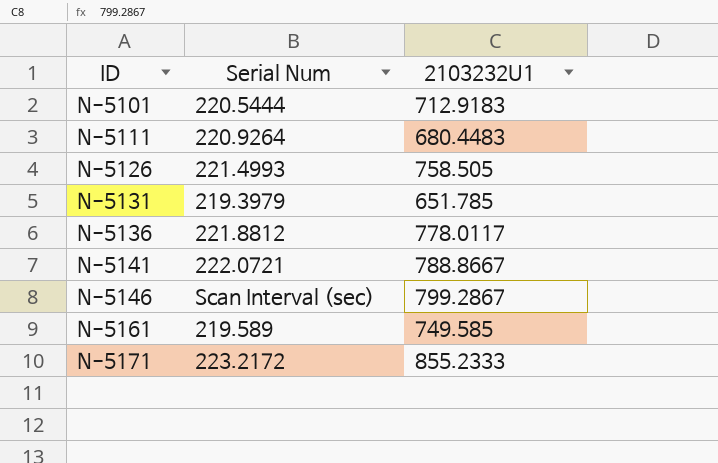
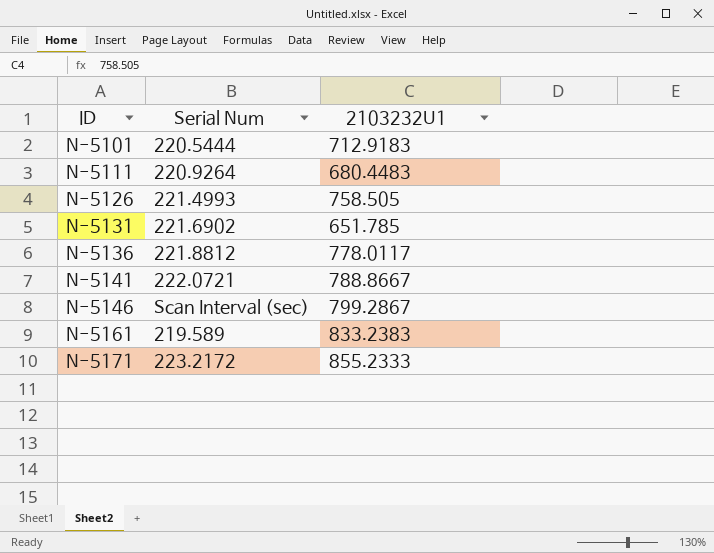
N-5131 | Serial Num: 219.3979 -> 221.6902
N-5161 | 2103232U1: 749.585 -> 833.2383

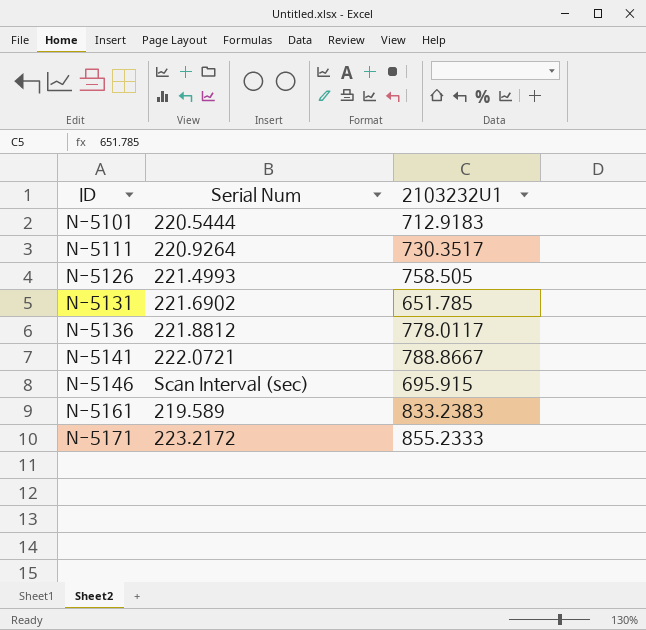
N-5111 | 2103232U1: 680.4483 -> 730.3517
N-5146 | 2103232U1: 799.2867 -> 695.915

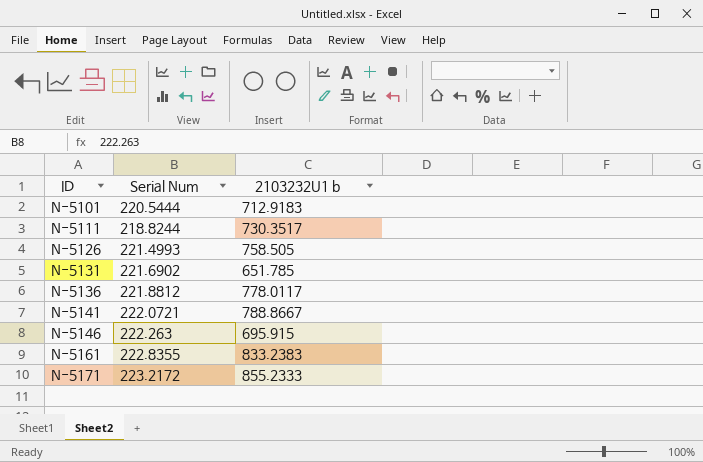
column name: 2103232U1 -> 2103232U1 b
N-5111 | Serial Num: 220.9264 -> 218.8244
N-5146 | Serial Num: Scan Interval (sec) -> 222.263
N-5161 | Serial Num: 219.589 -> 222.8355

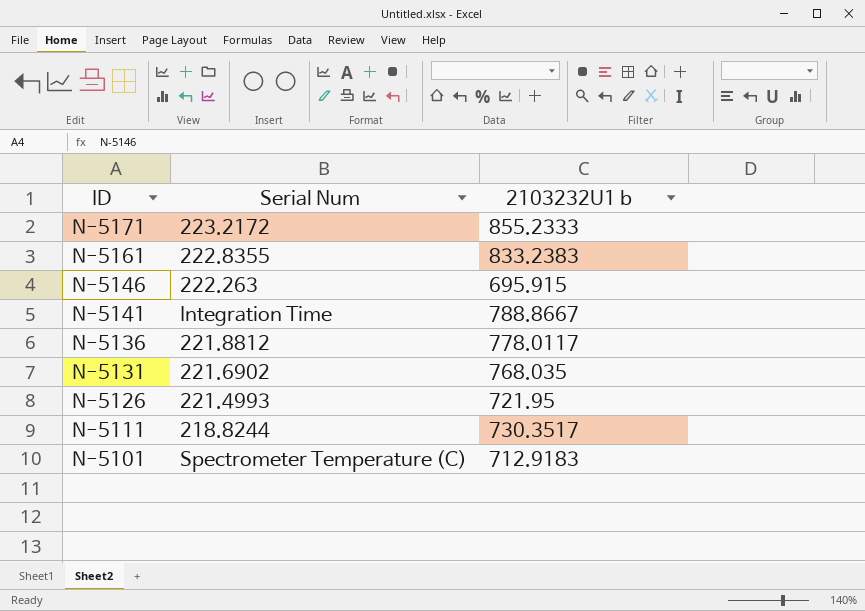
row order: ID ascending -> ID descending
N-5141 | Serial Num: 222.0721 -> Integration Time
N-5131 | 2103232U1 b: 651.785 -> 768.035
N-5126 | 2103232U1 b: 758.505 -> 721.95
N-5101 | Serial Num: 220.5444 -> Spectrometer Temperature (C)

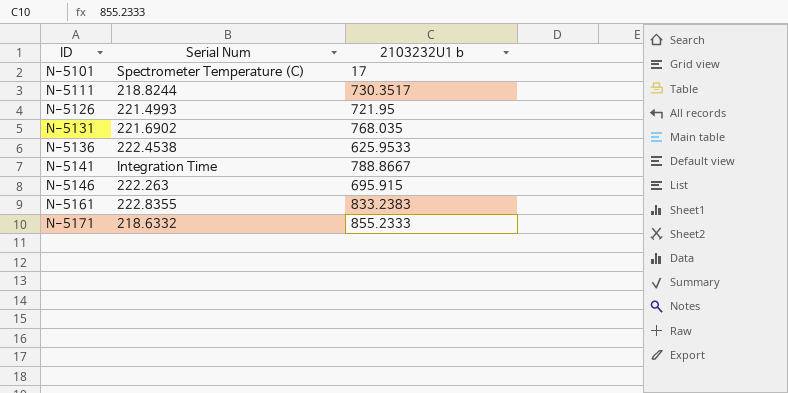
row order: ID descending -> ID ascending
N-5101 | 2103232U1 b: 712.9183 -> 17
N-5136 | Serial Num: 221.8812 -> 222.4538
N-5136 | 2103232U1 b: 778.0117 -> 625.9533
N-5171 | Serial Num: 223.2172 -> 218.6332

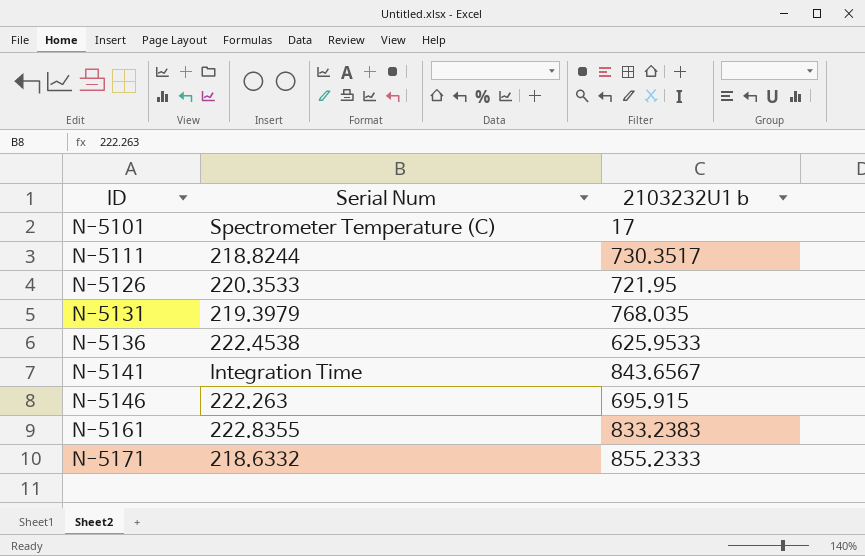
N-5126 | Serial Num: 221.4993 -> 220.3533
N-5131 | Serial Num: 221.6902 -> 219.3979
N-5141 | 2103232U1 b: 788.8667 -> 843.6567

